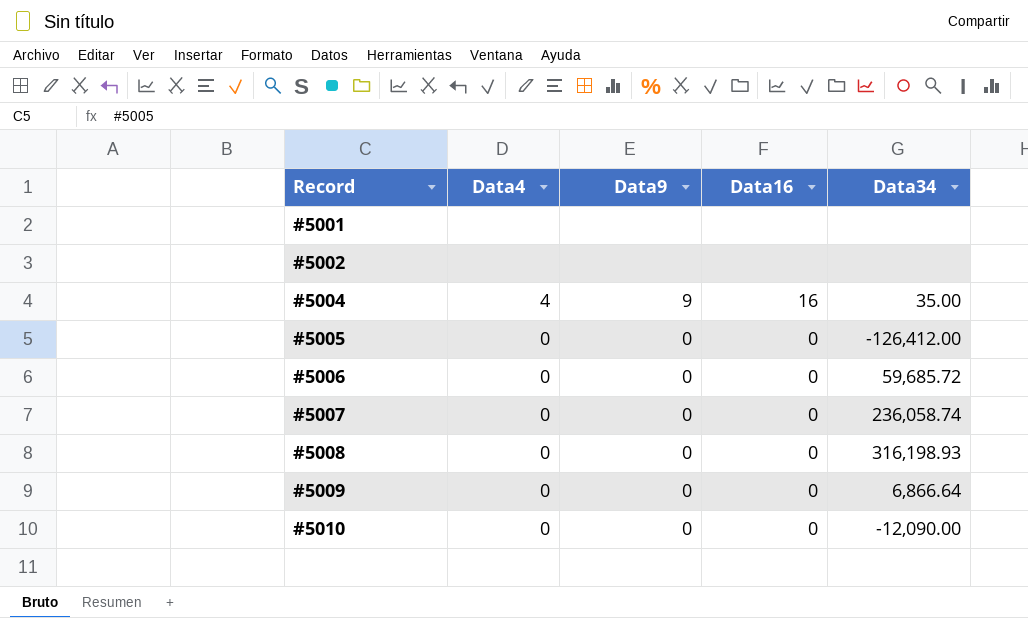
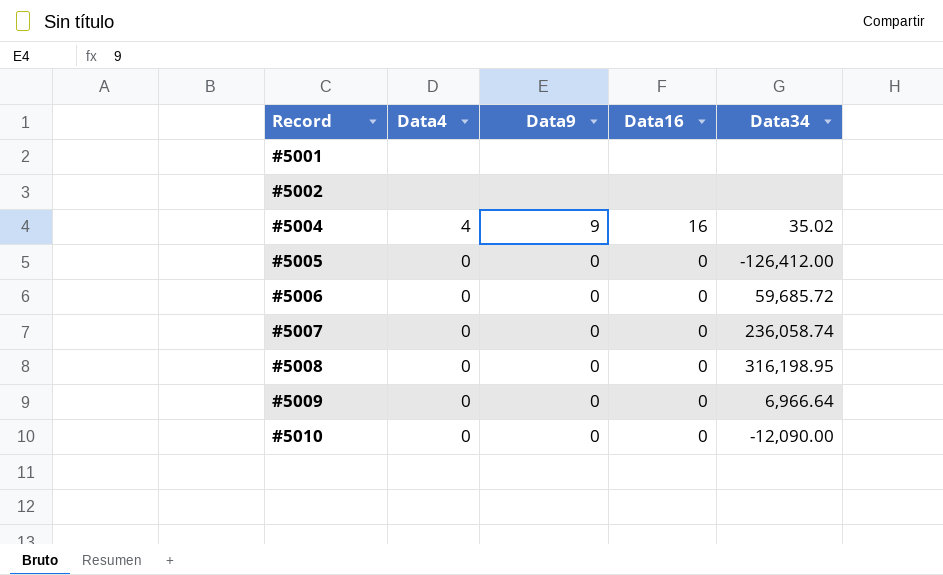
#5004 | Data34: 35.00 -> 35.02
#5008 | Data34: 316,198.93 -> 316,198.95
#5009 | Data34: 6,866.64 -> 6,966.64

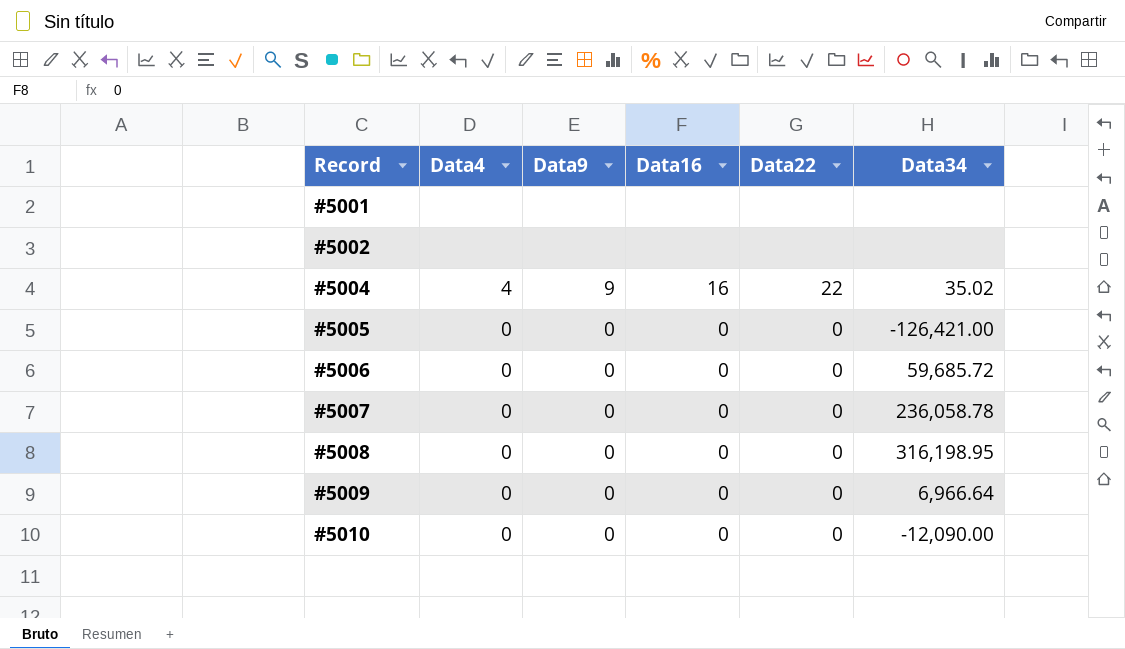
column Data22 | position: none -> 5
#5005 | Data34: -126,412.00 -> -126,421.00
#5007 | Data34: 236,058.74 -> 236,058.78

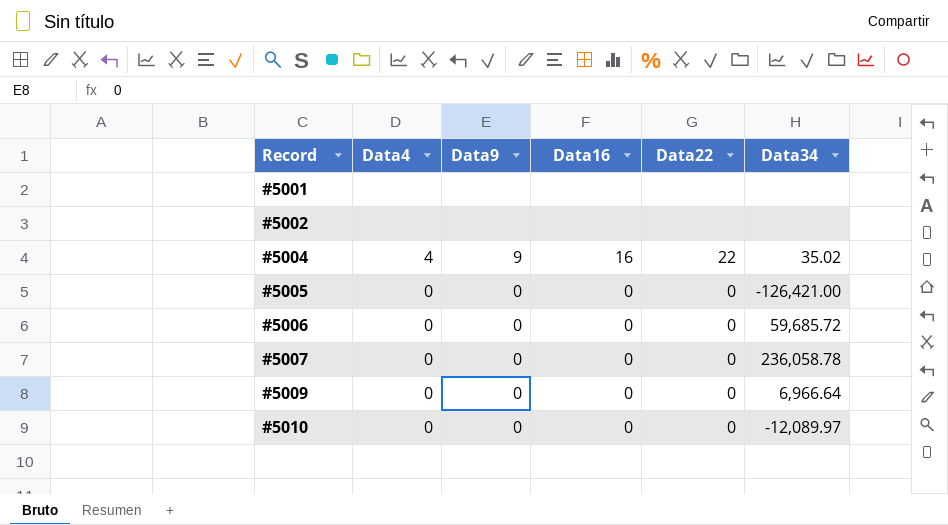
row #5008: 0 | 0 | 0 | 0 | 316,198.95 -> none
#5010 | Data34: -12,090.00 -> -12,089.97

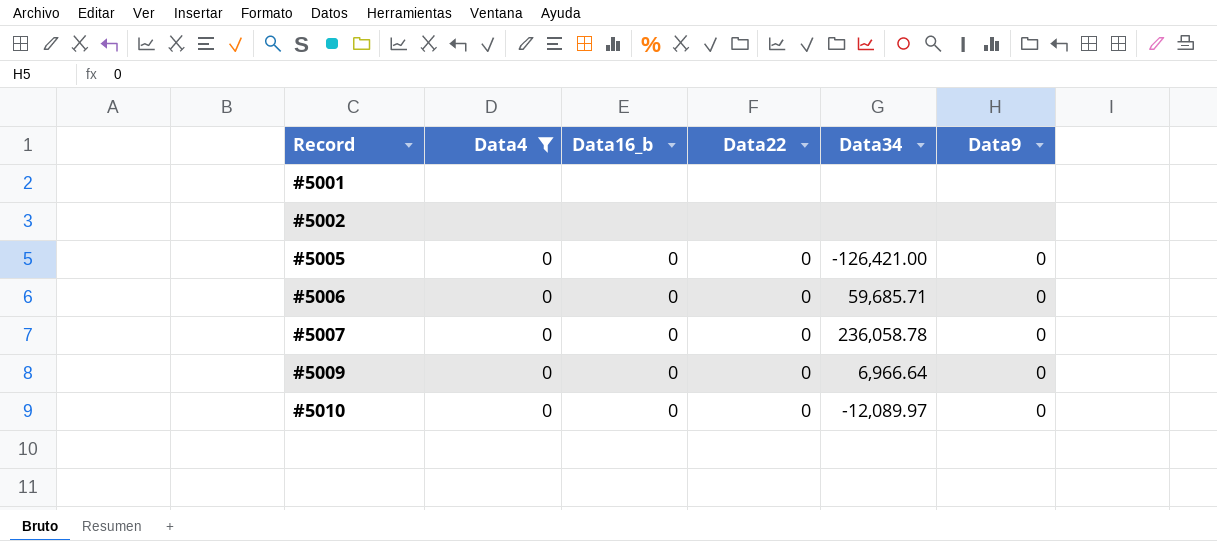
filter: none -> Data4 != 4
column name: Data16 -> Data16_b
column Data9 | position: 3 -> 6
#5006 | Data34: 59,685.72 -> 59,685.71

